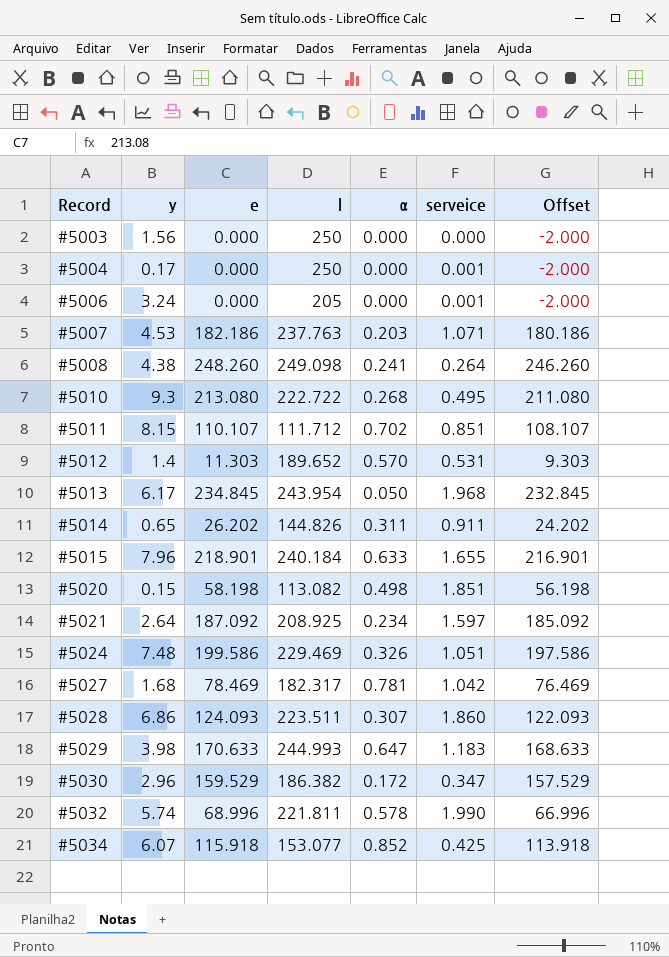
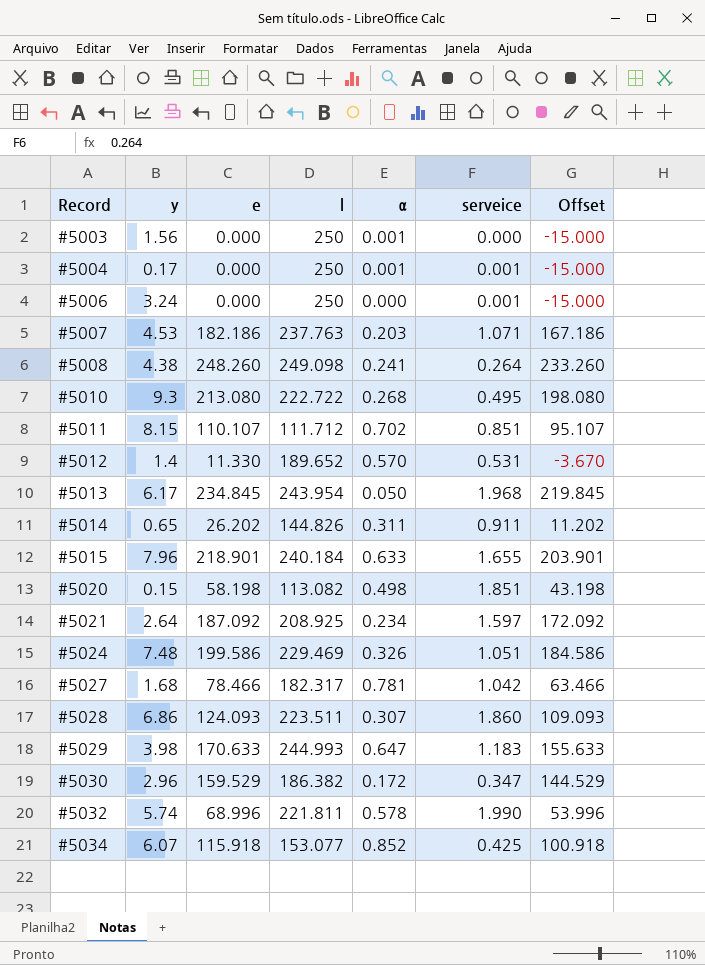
column Offset | formula: [e] - 2 -> [e] - 15
#5003 | α: 0.000 -> 0.001
#5004 | α: 0.000 -> 0.001
#5006 | l: 205 -> 250
#5012 | e: 11.303 -> 11.330
#5027 | e: 78.469 -> 78.466

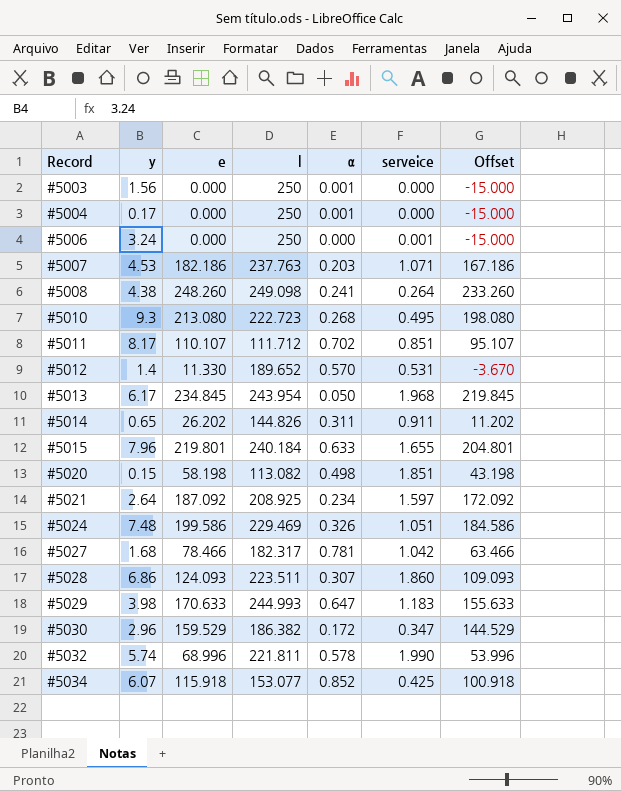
#5004 | serveice: 0.001 -> 0.000
#5010 | l: 222.722 -> 222.723
#5011 | y: 8.15 -> 8.17
#5015 | e: 218.901 -> 219.801
#5015 | Offset: 203.901 -> 204.801

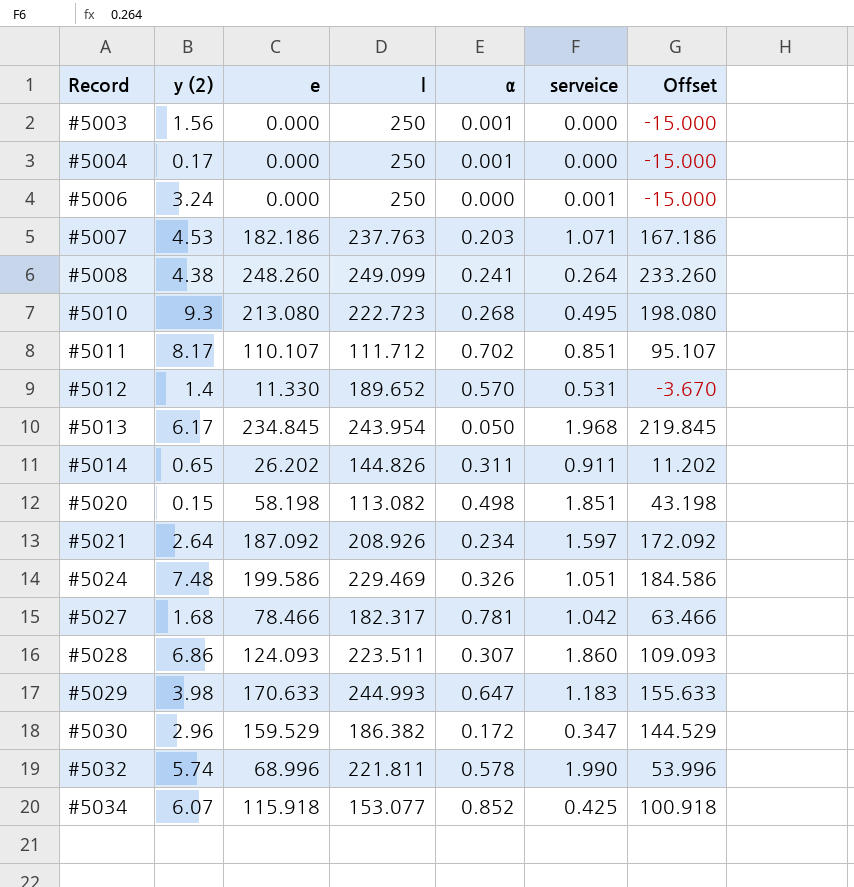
column name: y -> y (2)
row #5015: 7.96 | 219.801 | 240.184 | 0.633 | 1.655 | 204.801 -> none
#5008 | l: 249.098 -> 249.099
#5021 | l: 208.925 -> 208.926

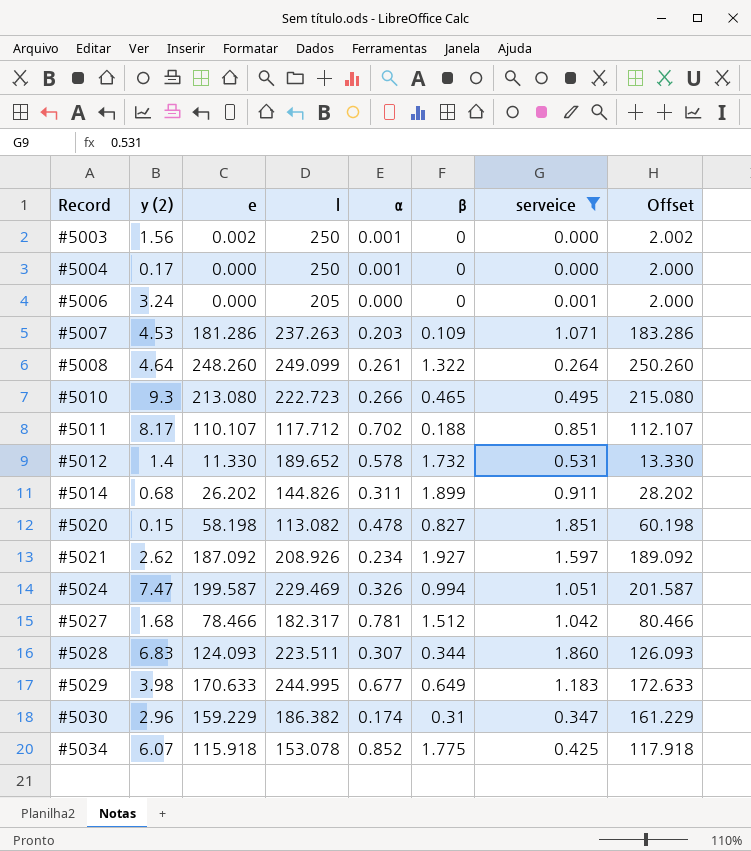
filter: none -> serveice <= 1.860
column β | position: none -> 6
column Offset | formula: [e] - 15 -> [e] + 2
#5003 | e: 0.000 -> 0.002
#5006 | l: 250 -> 205
#5007 | e: 182.186 -> 181.286
#5007 | l: 237.763 -> 237.263
#5008 | y (2): 4.38 -> 4.64
#5008 | α: 0.241 -> 0.261
#5010 | α: 0.268 -> 0.266
#5011 | l: 111.712 -> 117.712
#5012 | α: 0.570 -> 0.578
#5014 | y (2): 0.65 -> 0.68
#5020 | α: 0.498 -> 0.478
#5021 | y (2): 2.64 -> 2.62
#5024 | y (2): 7.48 -> 7.47
#5024 | e: 199.586 -> 199.587
#5028 | y (2): 6.86 -> 6.83
#5029 | l: 244.993 -> 244.995
#5029 | α: 0.647 -> 0.677
#5030 | e: 159.529 -> 159.229
#5030 | α: 0.172 -> 0.174
#5034 | l: 153.077 -> 153.078

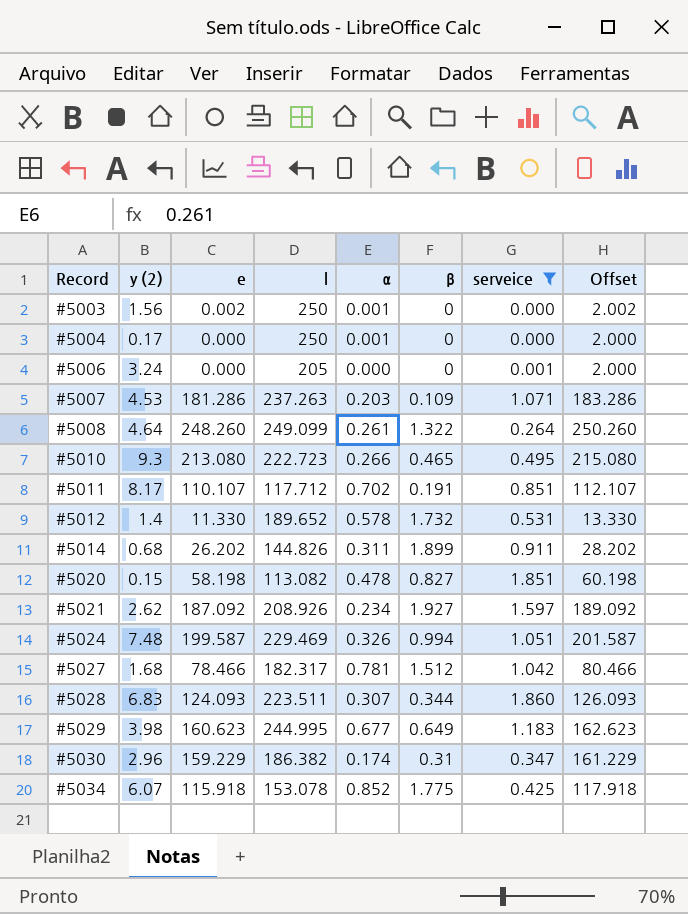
#5011 | β: 0.188 -> 0.191
#5024 | y (2): 7.47 -> 7.48
#5029 | e: 170.633 -> 160.623
#5029 | Offset: 172.633 -> 162.623

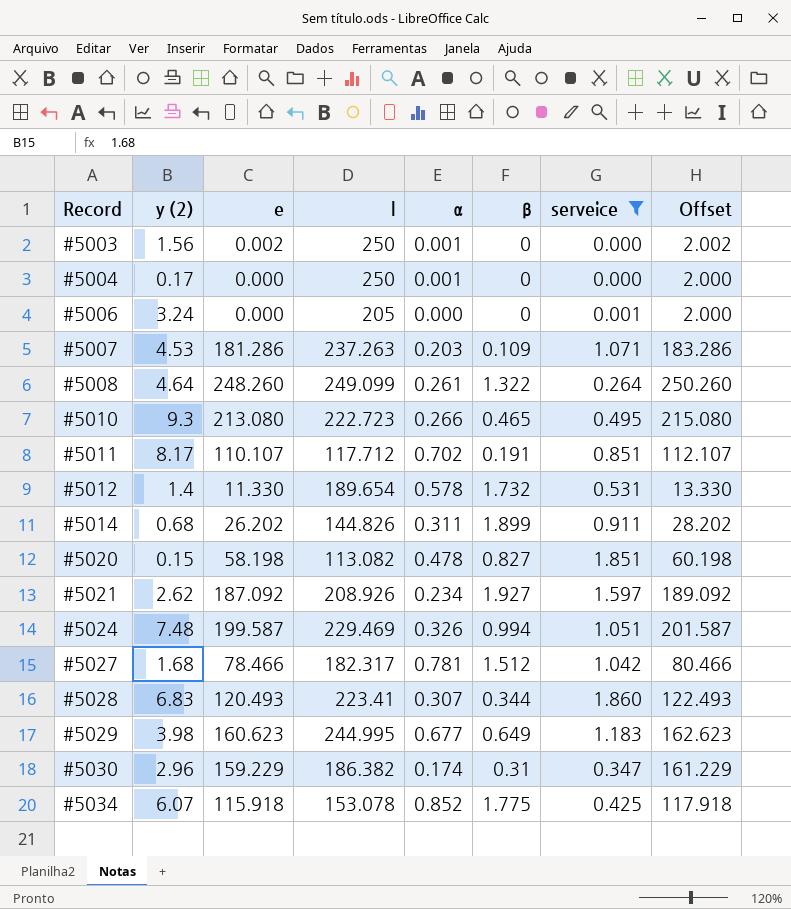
#5012 | l: 189.652 -> 189.654
#5028 | e: 124.093 -> 120.493
#5028 | l: 223.511 -> 223.41
#5028 | Offset: 126.093 -> 122.493

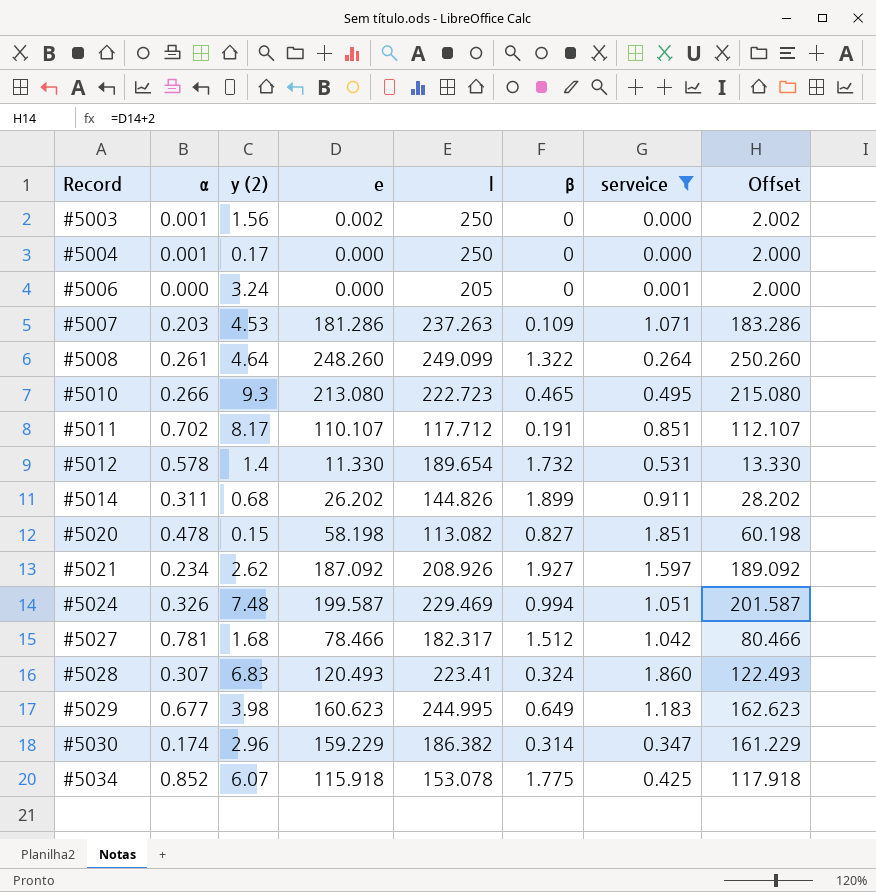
column α | position: 5 -> 2
#5028 | β: 0.344 -> 0.324
#5030 | β: 0.31 -> 0.314

